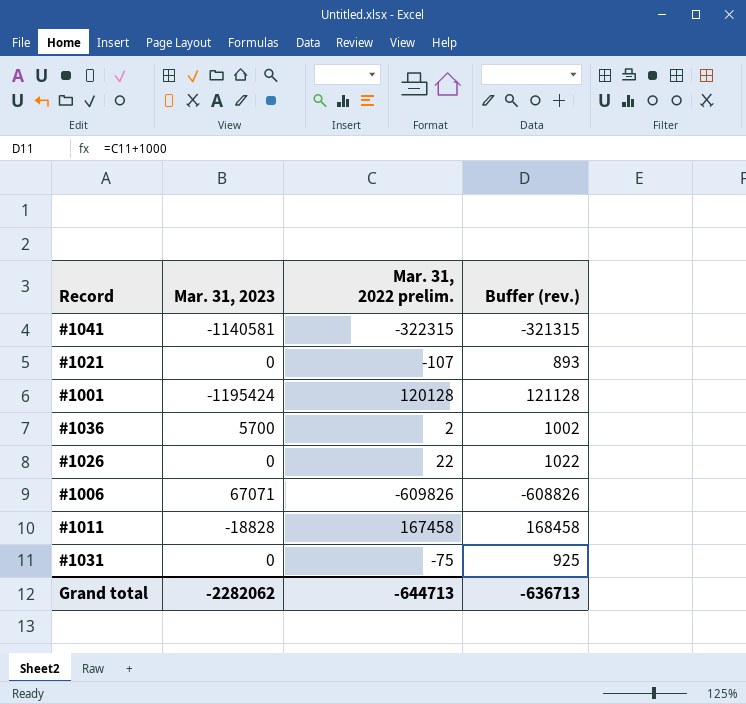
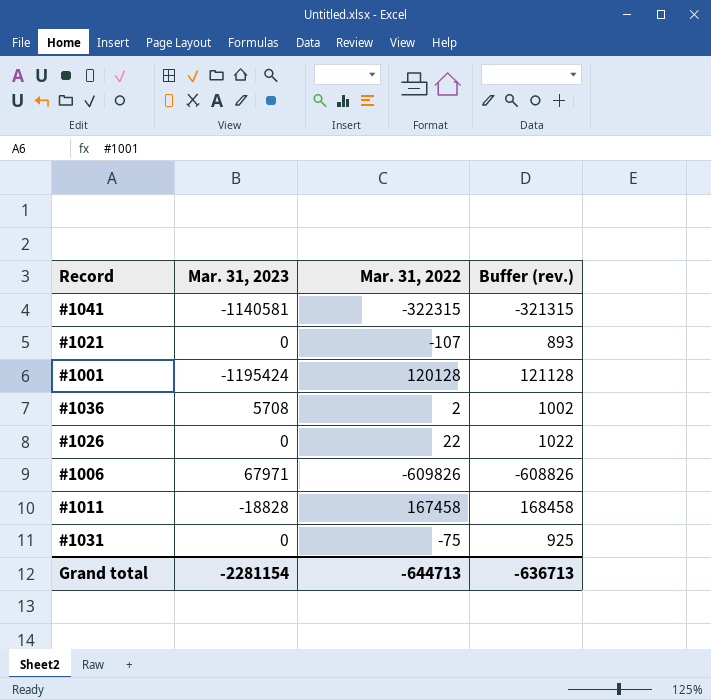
column name: Mar. 31, 2022 prelim. -> Mar. 31, 2022
#1036 | Mar. 31, 2023: 5700 -> 5708
#1006 | Mar. 31, 2023: 67071 -> 67971
Grand total | Mar. 31, 2023: -2282062 -> -2281154

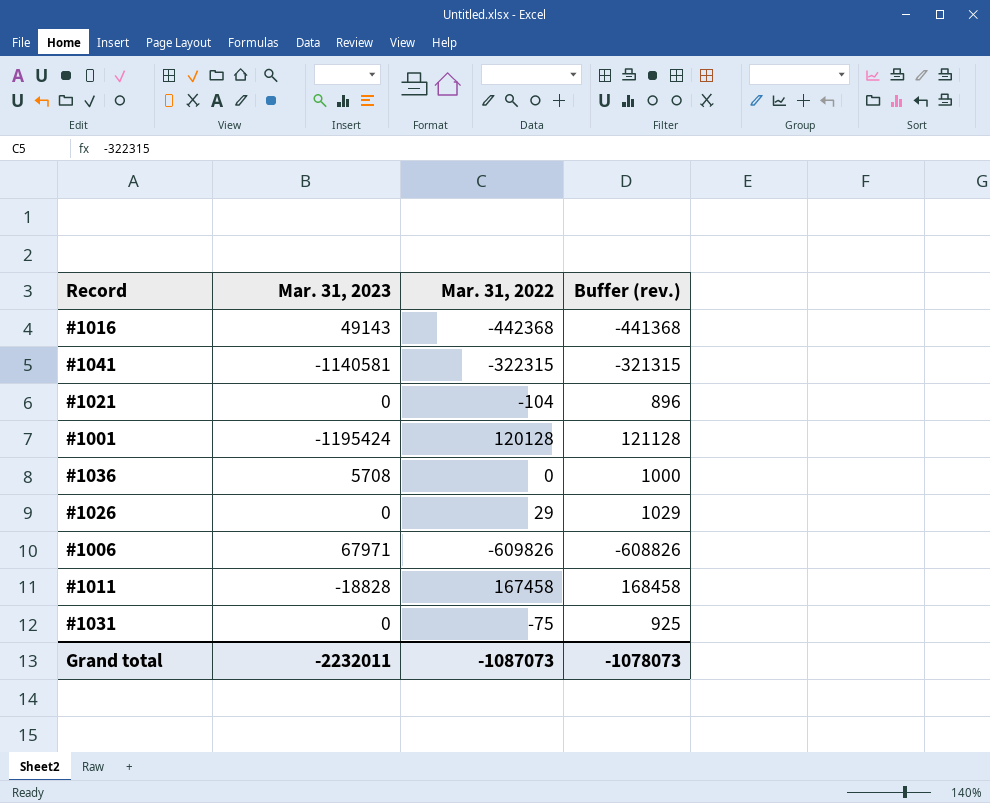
row #1016: none -> 49143 | -442368 | -441368
#1021 | Mar. 31, 2022: -107 -> -104
#1021 | Buffer (rev.): 893 -> 896
#1036 | Mar. 31, 2022: 2 -> 0
#1036 | Buffer (rev.): 1002 -> 1000
#1026 | Mar. 31, 2022: 22 -> 29
#1026 | Buffer (rev.): 1022 -> 1029
Grand total | Mar. 31, 2023: -2281154 -> -2232011
Grand total | Mar. 31, 2022: -644713 -> -1087073
Grand total | Buffer (rev.): -636713 -> -1078073

